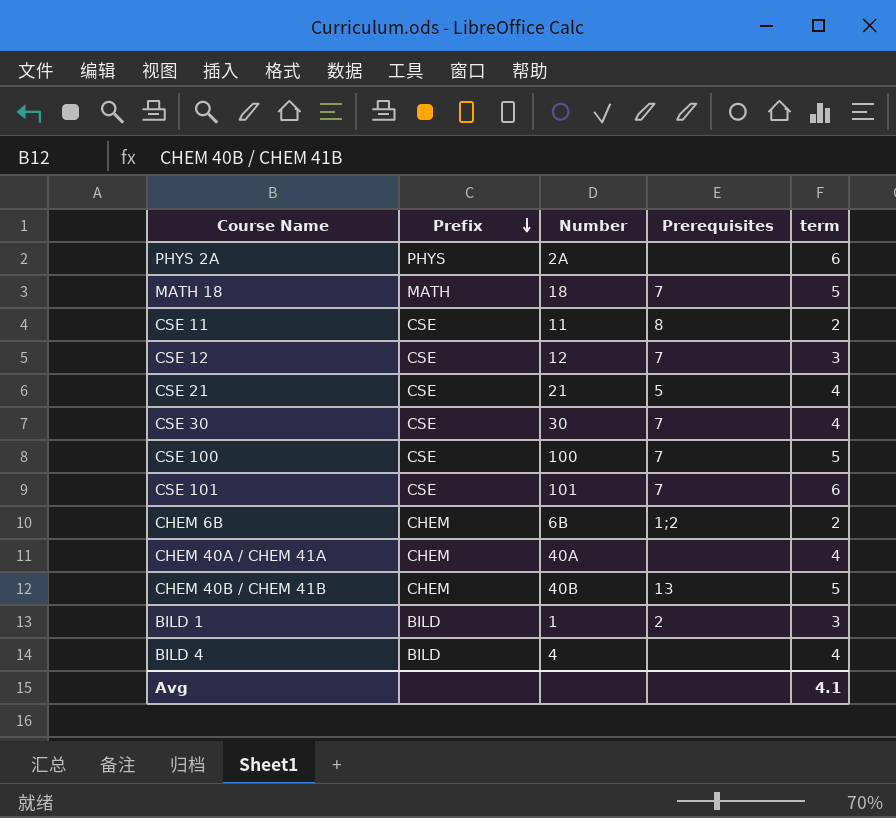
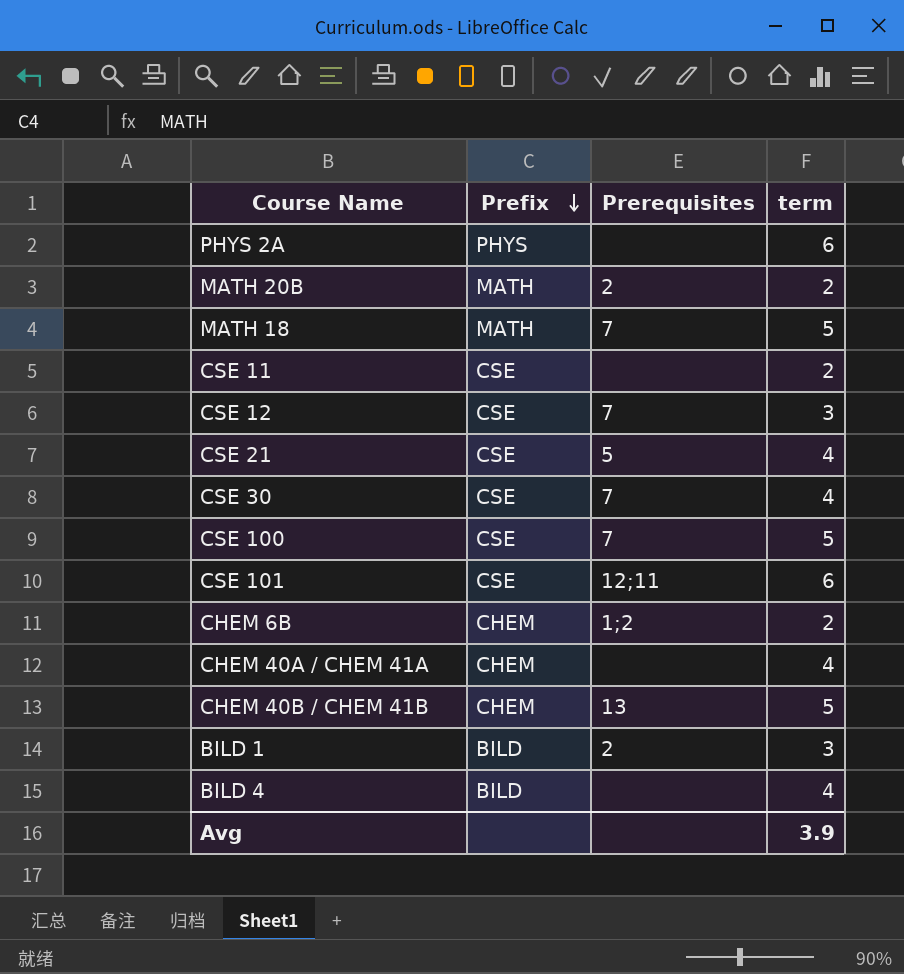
column Number | position: 3 -> none
row MATH 20B: none -> MATH | 2 | 2
CSE 11 | Prerequisites: 8 -> none
CSE 101 | Prerequisites: 7 -> 12;11
Avg | term: 4.1 -> 3.9

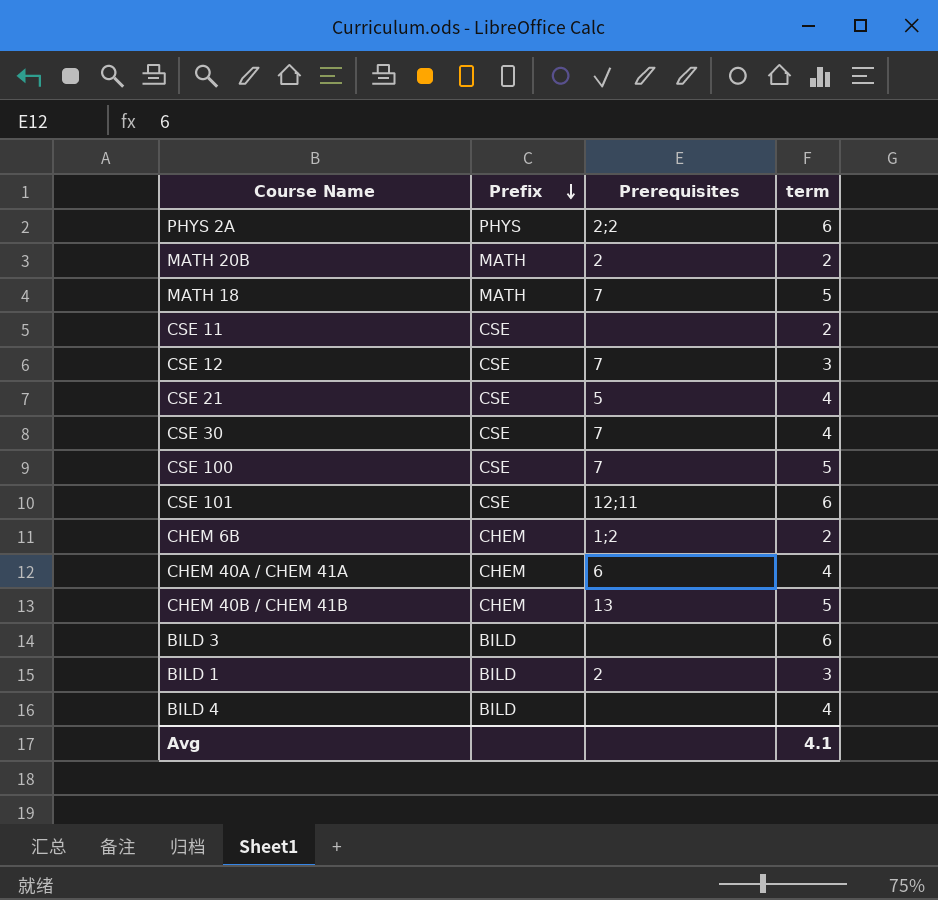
PHYS 2A | Prerequisites: none -> 2;2
CHEM 40A / CHEM 41A | Prerequisites: none -> 6
row BILD 3: none -> BILD | none | 6
Avg | term: 3.9 -> 4.1

